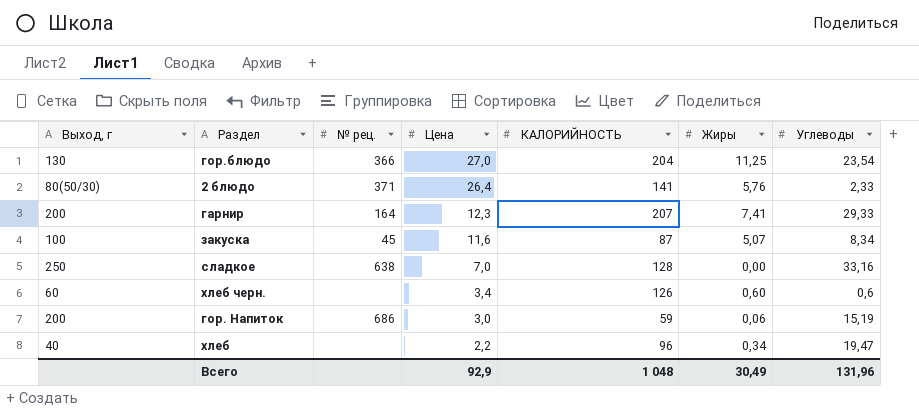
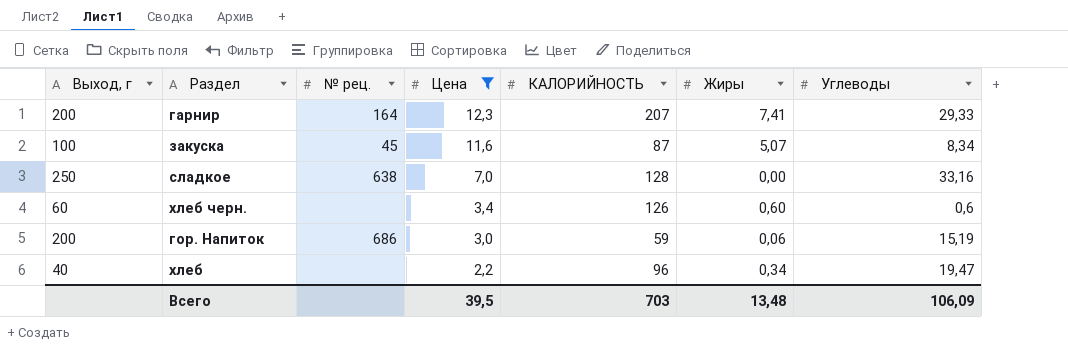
filter: none -> Цена <= 12,3
Всего | Цена: 92,9 -> 39,5
Всего | КАЛОРИЙНОСТЬ: 1 048 -> 703
Всего | Жиры: 30,49 -> 13,48
Всего | Углеводы: 131,96 -> 106,09

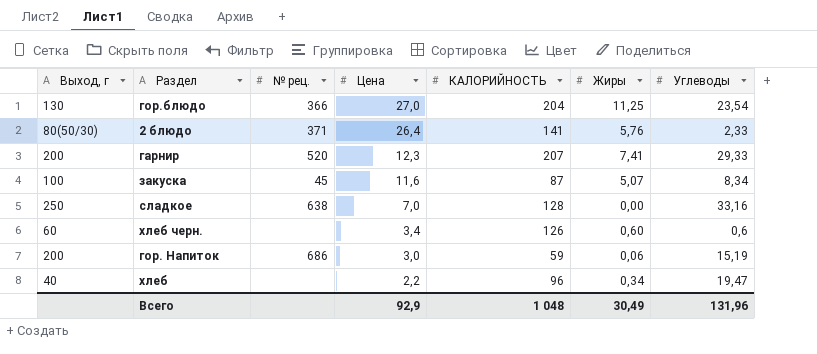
filter: Цена <= 12,3 -> none
гарнир | № рец.: 164 -> 520
Всего | Цена: 39,5 -> 92,9
Всего | КАЛОРИЙНОСТЬ: 703 -> 1 048
Всего | Жиры: 13,48 -> 30,49
Всего | Углеводы: 106,09 -> 131,96

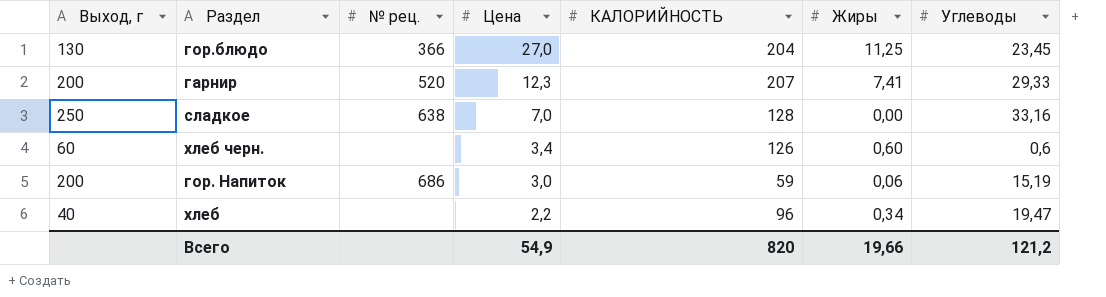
row 2 блюдо: 80(50/30) | 371 | 26,4 | 141 | 5,76 | 2,33 -> none
row закуска: 100 | 45 | 11,6 | 87 | 5,07 | 8,34 -> none
гор.блюдо | Углеводы: 23,54 -> 23,45
Всего | Цена: 92,9 -> 54,9
Всего | КАЛОРИЙНОСТЬ: 1 048 -> 820
Всего | Жиры: 30,49 -> 19,66
Всего | Углеводы: 131,96 -> 121,2

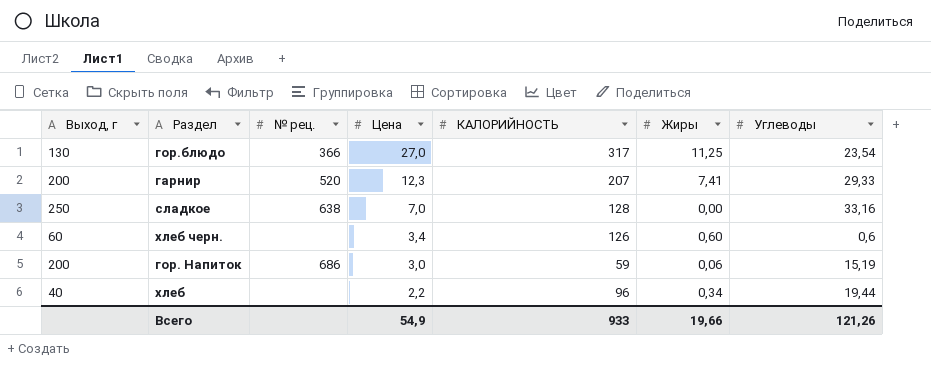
гор.блюдо | КАЛОРИЙНОСТЬ: 204 -> 317
гор.блюдо | Углеводы: 23,45 -> 23,54
хлеб | Углеводы: 19,47 -> 19,44
Всего | КАЛОРИЙНОСТЬ: 820 -> 933
Всего | Углеводы: 121,2 -> 121,26

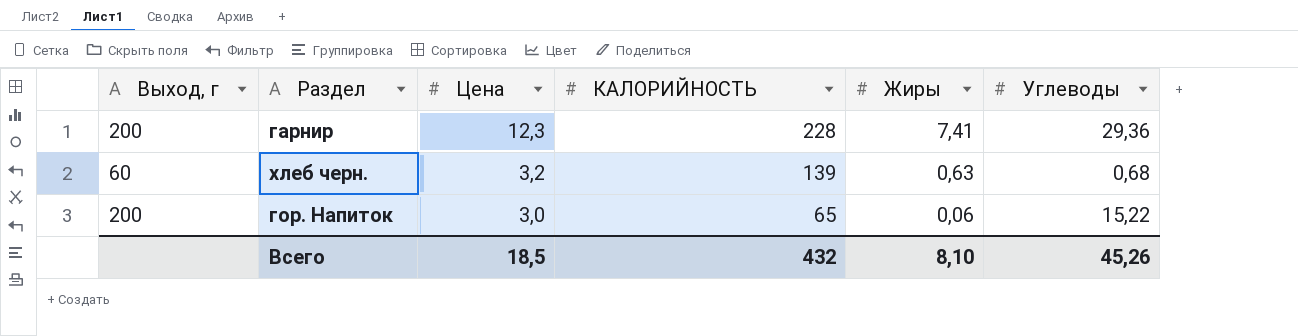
column № рец. | position: 3 -> none
row гор.блюдо: 130 | 366 | 27,0 | 317 | 11,25 | 23,54 -> none
row сладкое: 250 | 638 | 7,0 | 128 | 0,00 | 33,16 -> none
row хлеб: 40 | none | 2,2 | 96 | 0,34 | 19,44 -> none
гарнир | КАЛОРИЙНОСТЬ: 207 -> 228
гарнир | Углеводы: 29,33 -> 29,36
хлеб черн. | Цена: 3,4 -> 3,2
хлеб черн. | КАЛОРИЙНОСТЬ: 126 -> 139
хлеб черн. | Жиры: 0,60 -> 0,63
хлеб черн. | Углеводы: 0,6 -> 0,68
гор. Напиток | КАЛОРИЙНОСТЬ: 59 -> 65
гор. Напиток | Углеводы: 15,19 -> 15,22
Всего | Цена: 54,9 -> 18,5
Всего | КАЛОРИЙНОСТЬ: 933 -> 432
Всего | Жиры: 19,66 -> 8,10
Всего | Углеводы: 121,26 -> 45,26

